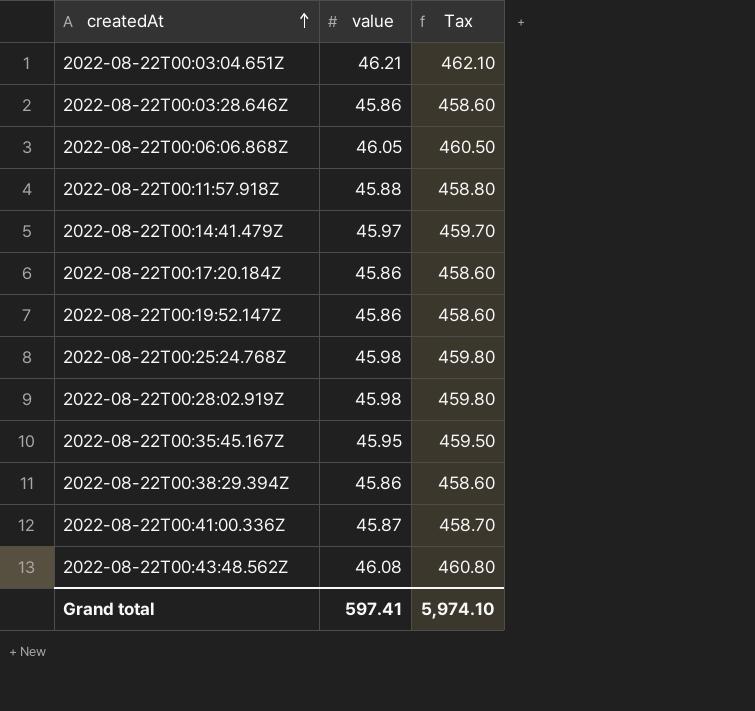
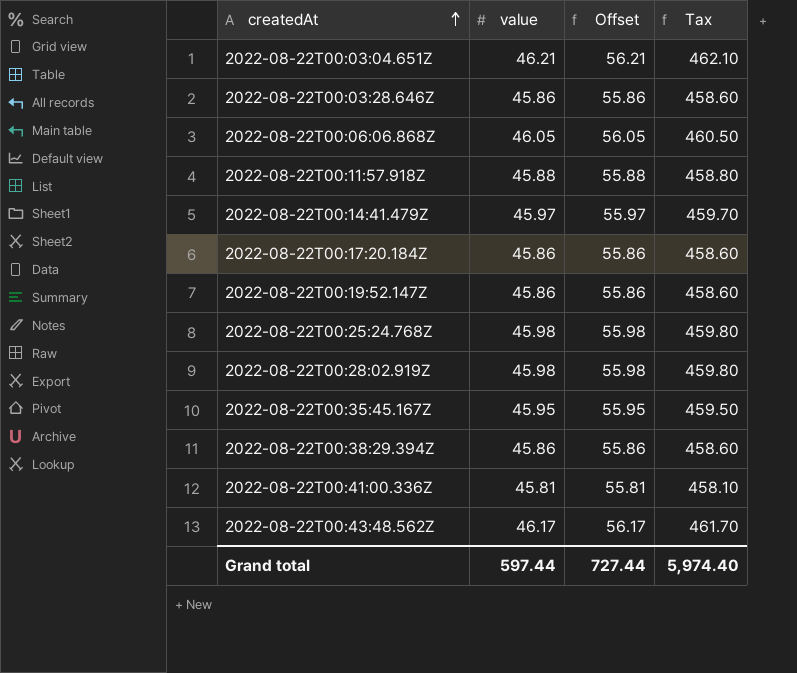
column Offset | formula: none -> [value] + 10
2022-08-22T00:41:00.336Z | value: 45.87 -> 45.81
2022-08-22T00:41:00.336Z | Tax: 458.70 -> 458.10
2022-08-22T00:43:48.562Z | value: 46.08 -> 46.17
2022-08-22T00:43:48.562Z | Tax: 460.80 -> 461.70
Grand total | value: 597.41 -> 597.44
Grand total | Tax: 5,974.10 -> 5,974.40

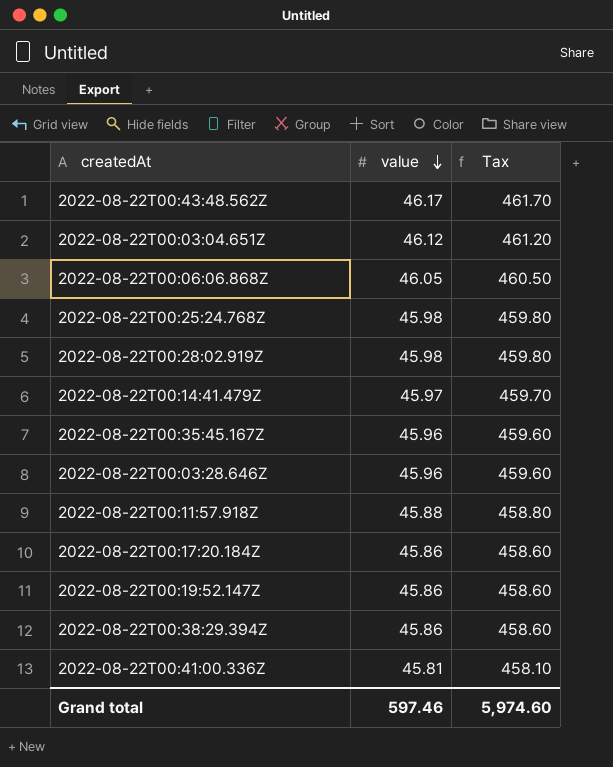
row order: createdAt ascending -> value descending
column Offset | formula: [value] + 10 -> none
2022-08-22T00:03:04.651Z | value: 46.21 -> 46.12
2022-08-22T00:03:04.651Z | Tax: 462.10 -> 461.20
2022-08-22T00:35:45.167Z | value: 45.95 -> 45.96
2022-08-22T00:35:45.167Z | Tax: 459.50 -> 459.60
2022-08-22T00:03:28.646Z | value: 45.86 -> 45.96
2022-08-22T00:03:28.646Z | Tax: 458.60 -> 459.60
Grand total | value: 597.44 -> 597.46
Grand total | Tax: 5,974.40 -> 5,974.60

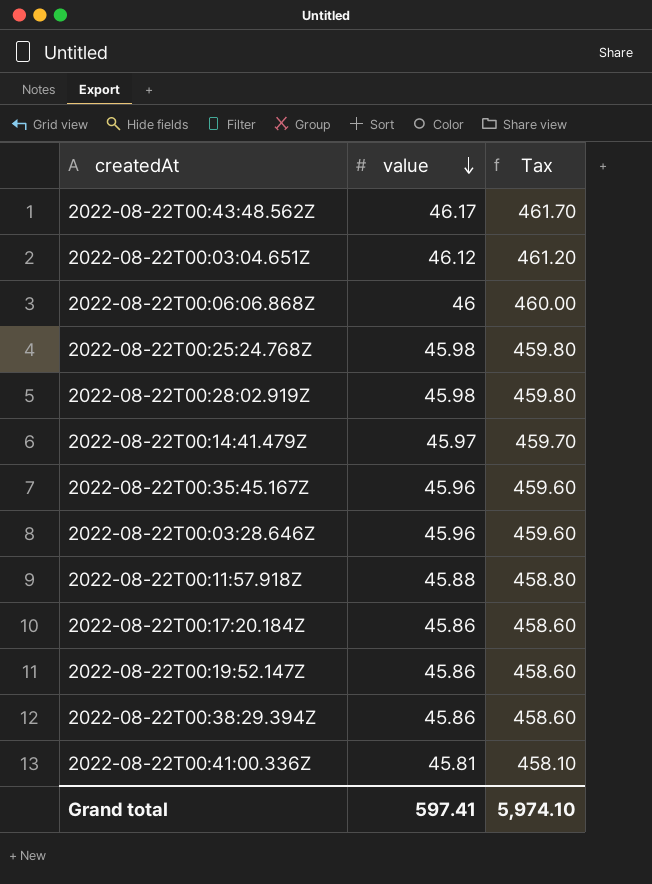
2022-08-22T00:06:06.868Z | value: 46.05 -> 46
2022-08-22T00:06:06.868Z | Tax: 460.50 -> 460.00
Grand total | value: 597.46 -> 597.41
Grand total | Tax: 5,974.60 -> 5,974.10

